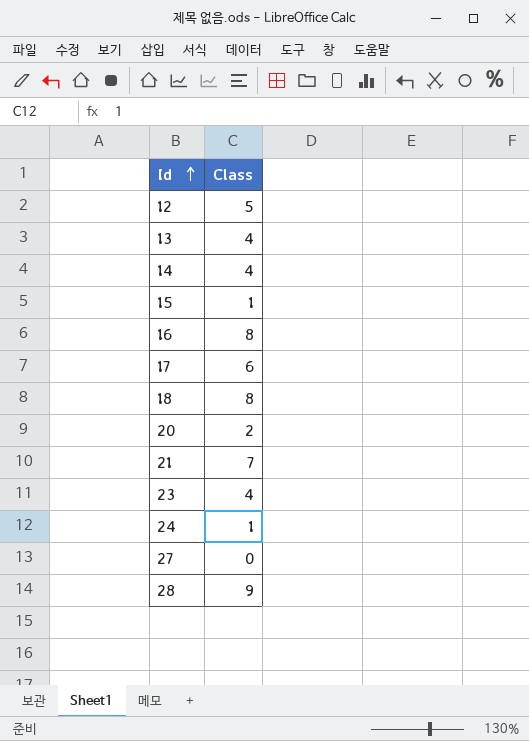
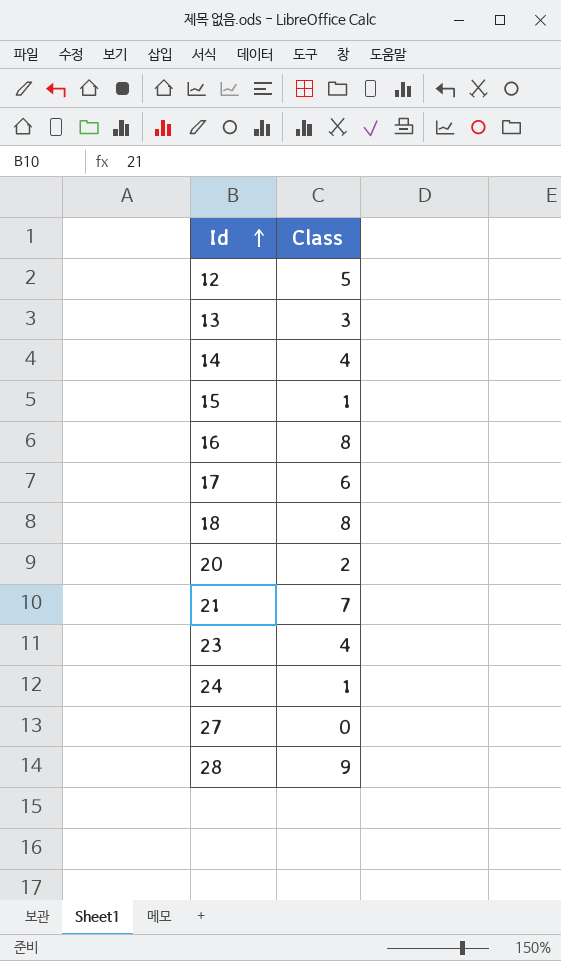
13 | Class: 4 -> 3

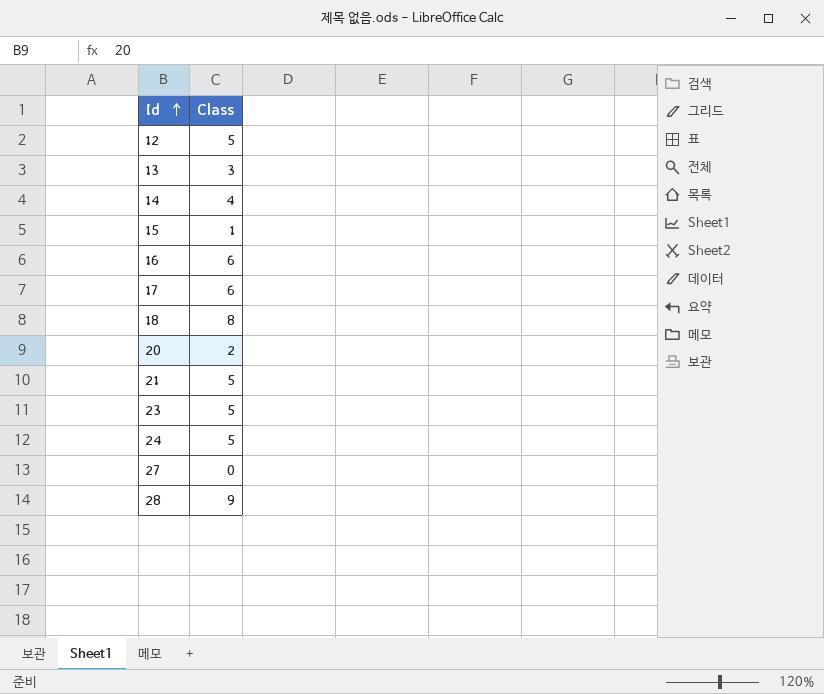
16 | Class: 8 -> 6
21 | Class: 7 -> 5
23 | Class: 4 -> 5
24 | Class: 1 -> 5

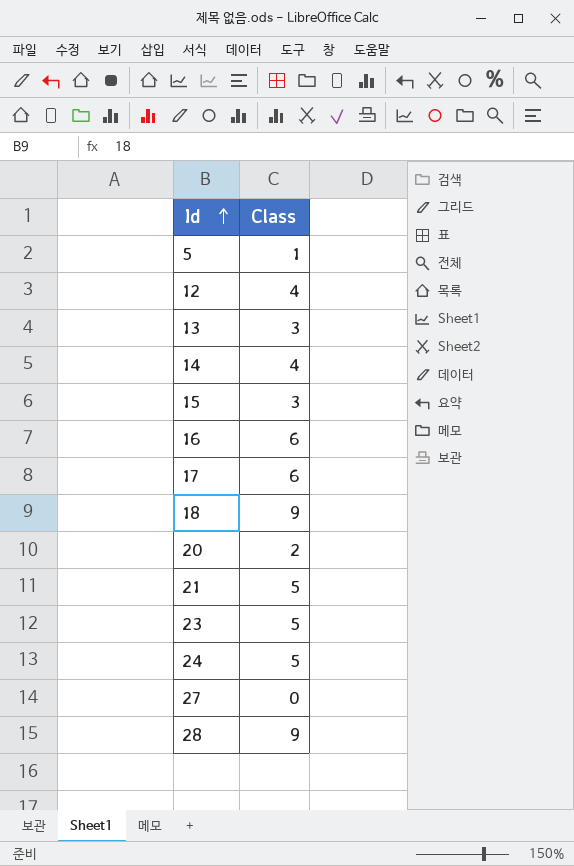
row 5: none -> 1
12 | Class: 5 -> 4
15 | Class: 1 -> 3
18 | Class: 8 -> 9

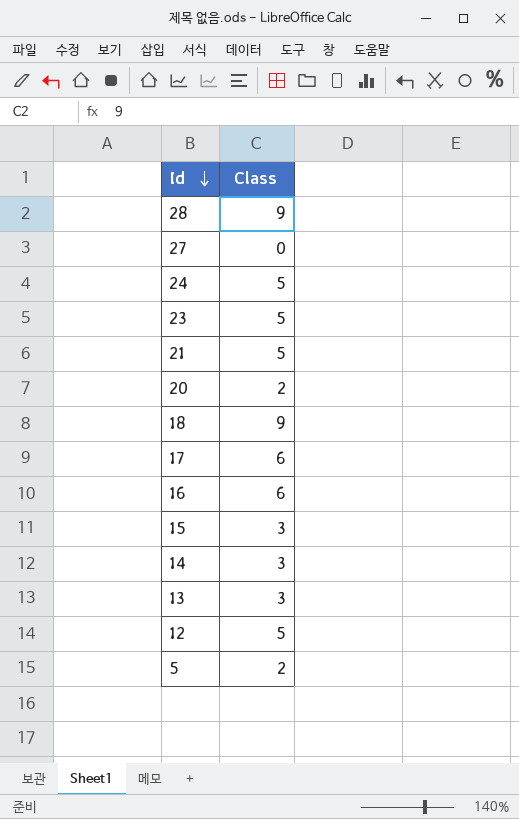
row order: Id ascending -> Id descending
14 | Class: 4 -> 3
12 | Class: 4 -> 5
5 | Class: 1 -> 2

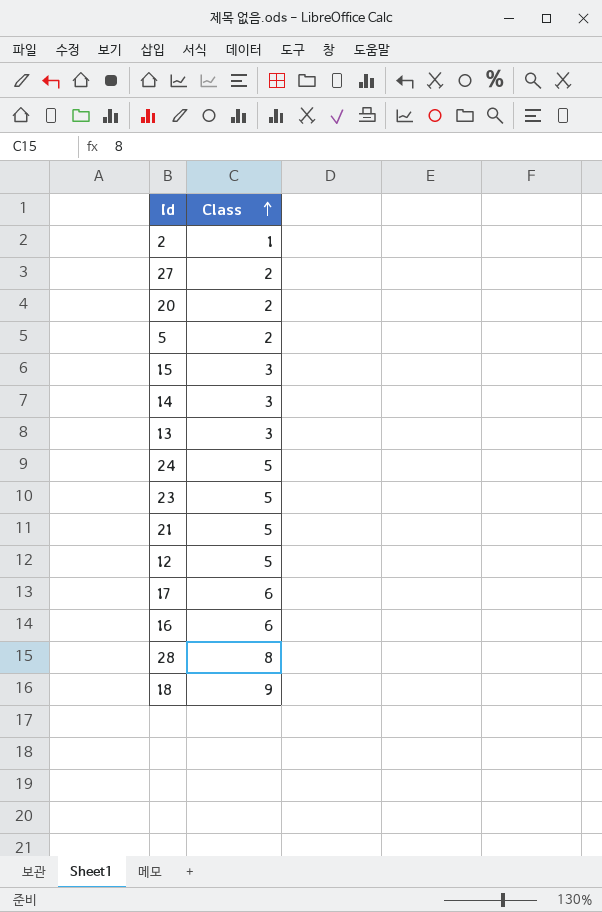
row order: Id descending -> Class ascending
row 2: none -> 1
27 | Class: 0 -> 2
28 | Class: 9 -> 8

